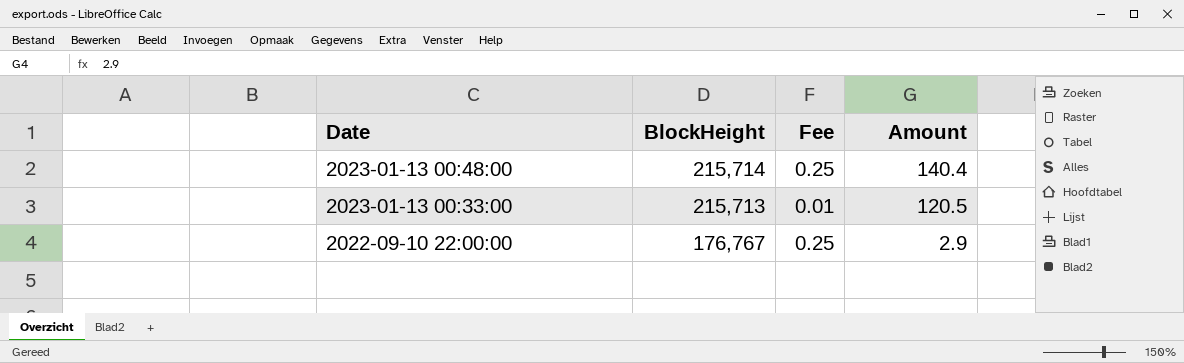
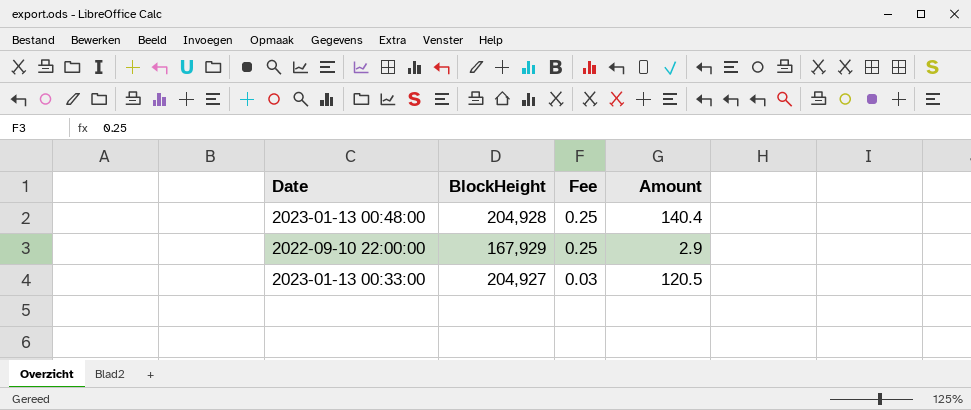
row order: Date descending -> Fee descending
2023-01-13 00:48:00 | BlockHeight: 215,714 -> 204,928
2022-09-10 22:00:00 | BlockHeight: 176,767 -> 167,929
2023-01-13 00:33:00 | BlockHeight: 215,713 -> 204,927
2023-01-13 00:33:00 | Fee: 0.01 -> 0.03

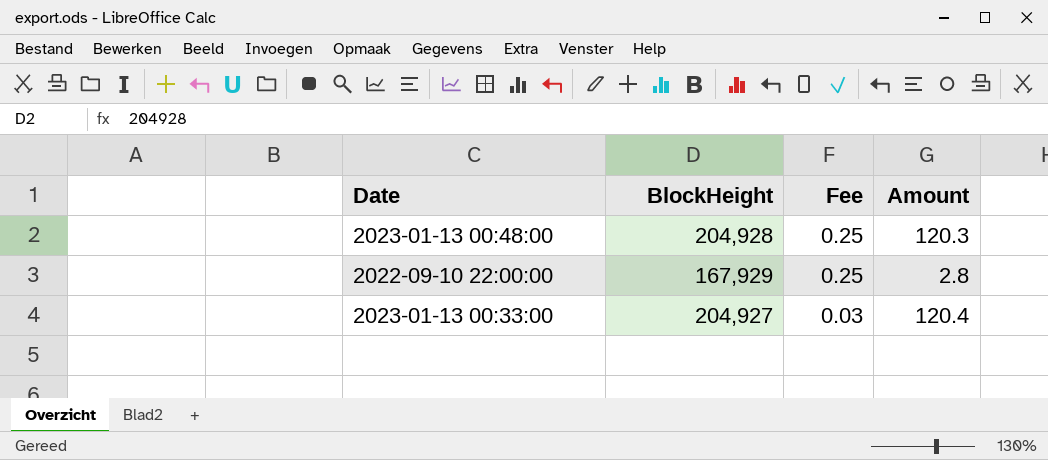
2023-01-13 00:48:00 | Amount: 140.4 -> 120.3
2022-09-10 22:00:00 | Amount: 2.9 -> 2.8
2023-01-13 00:33:00 | Amount: 120.5 -> 120.4

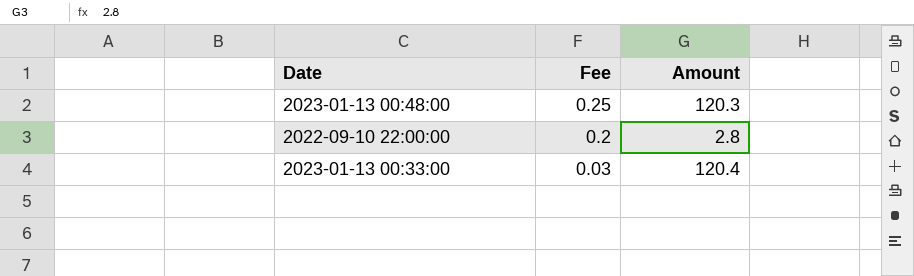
column BlockHeight | position: 2 -> none
2022-09-10 22:00:00 | Fee: 0.25 -> 0.2

